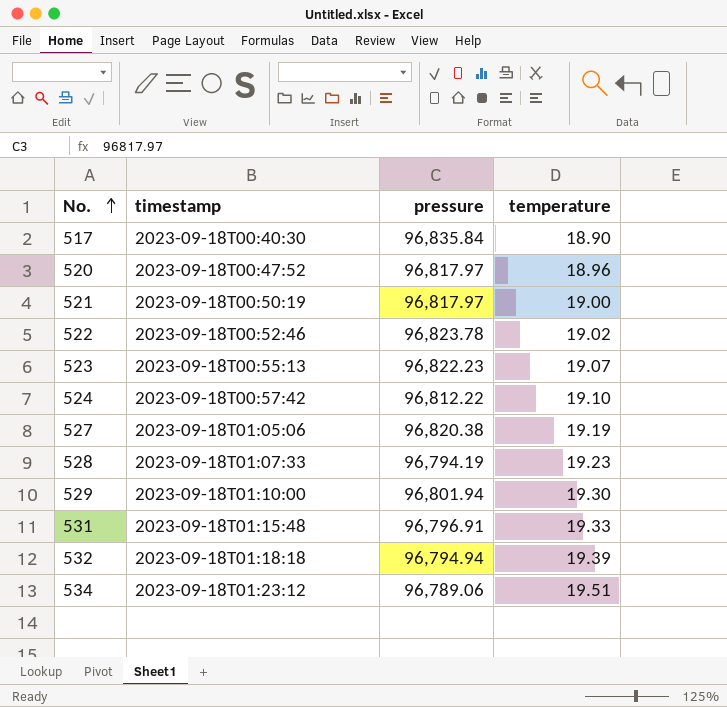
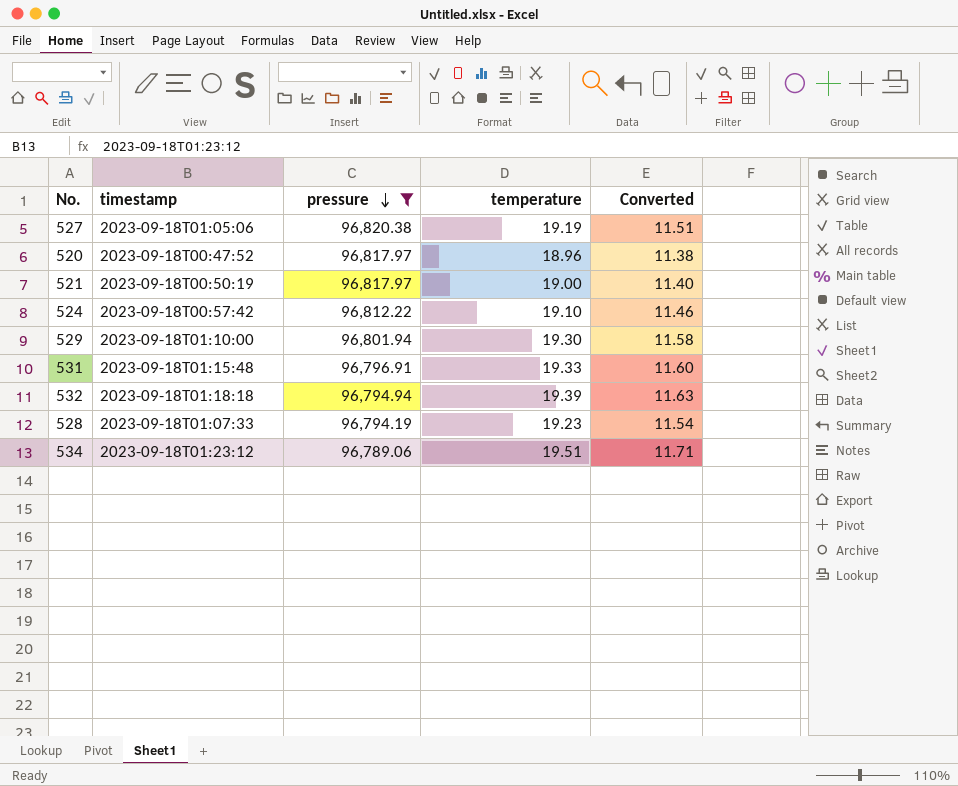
filter: none -> pressure <= 96,820.38
row order: No. ascending -> pressure descending
column Converted | formula: none -> [temperature] * 0.6

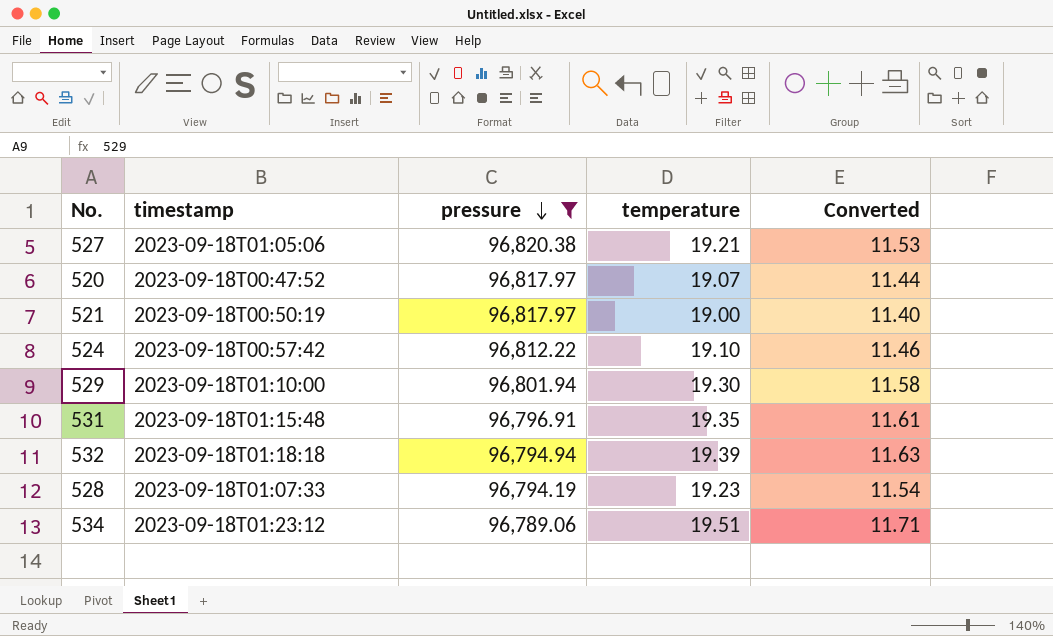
527 | temperature: 19.19 -> 19.21
527 | Converted: 11.51 -> 11.53
520 | temperature: 18.96 -> 19.07
520 | Converted: 11.38 -> 11.44
531 | temperature: 19.33 -> 19.35
531 | Converted: 11.60 -> 11.61

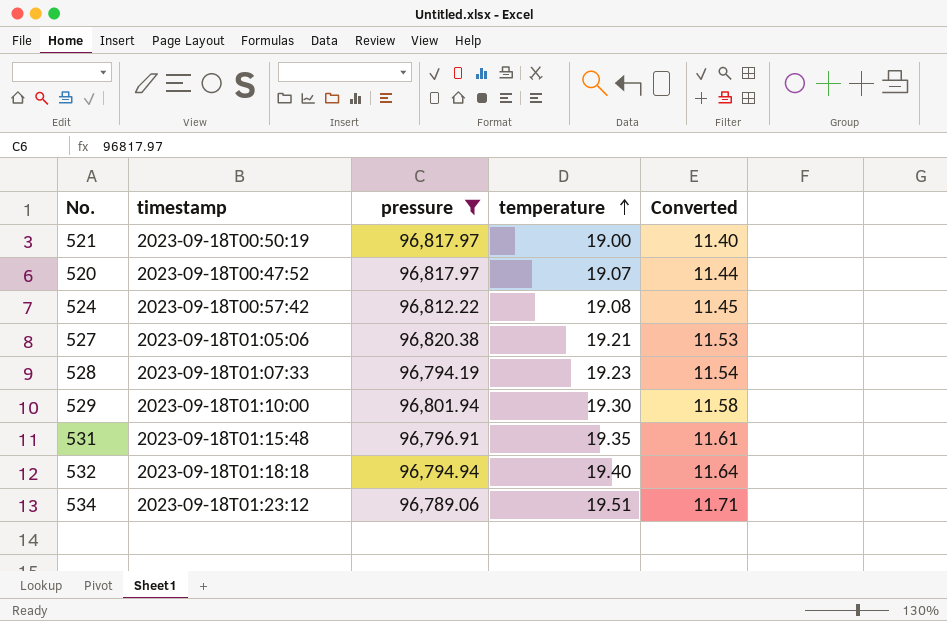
row order: pressure descending -> temperature ascending
524 | temperature: 19.10 -> 19.08
524 | Converted: 11.46 -> 11.45
532 | temperature: 19.39 -> 19.40
532 | Converted: 11.63 -> 11.64

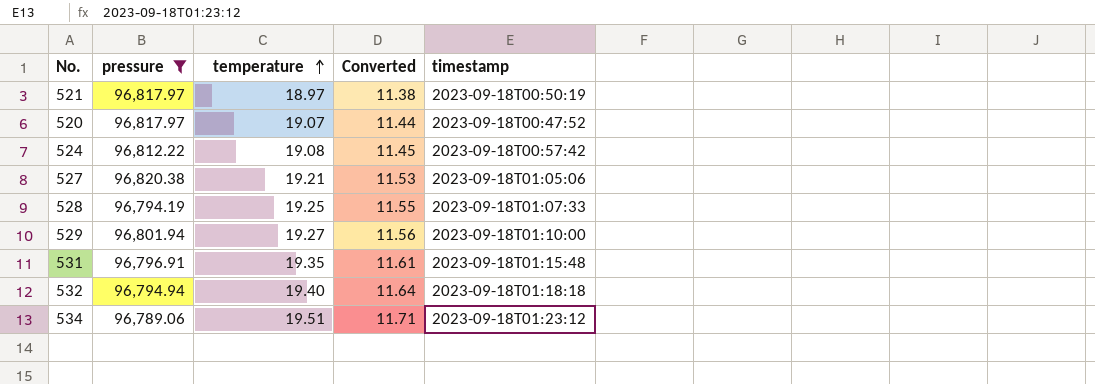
column timestamp | position: 2 -> 5
521 | temperature: 19.00 -> 18.97
521 | Converted: 11.40 -> 11.38
528 | temperature: 19.23 -> 19.25
528 | Converted: 11.54 -> 11.55
529 | temperature: 19.30 -> 19.27
529 | Converted: 11.58 -> 11.56

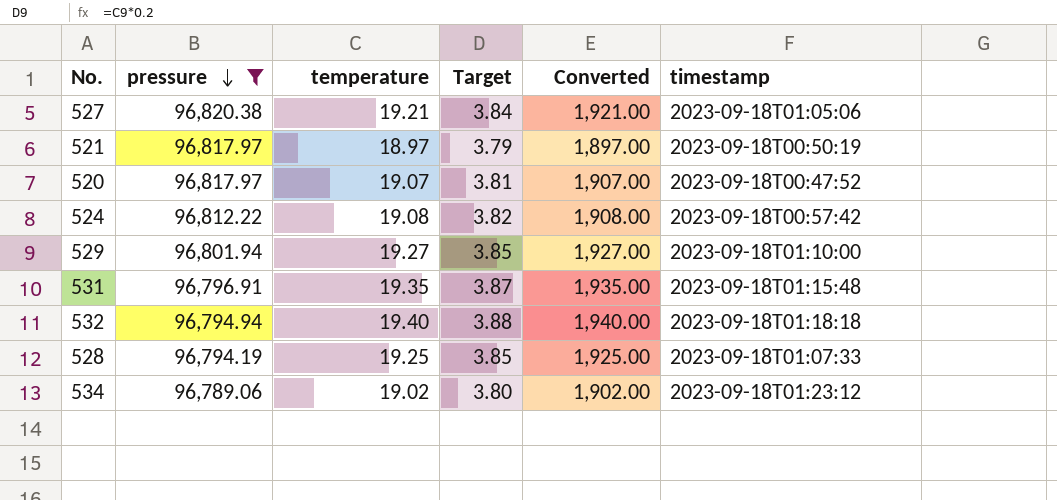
row order: temperature ascending -> pressure descending
column Target | formula: none -> [temperature] * 0.2
column Converted | formula: [temperature] * 0.6 -> [temperature] * 100
534 | temperature: 19.51 -> 19.02

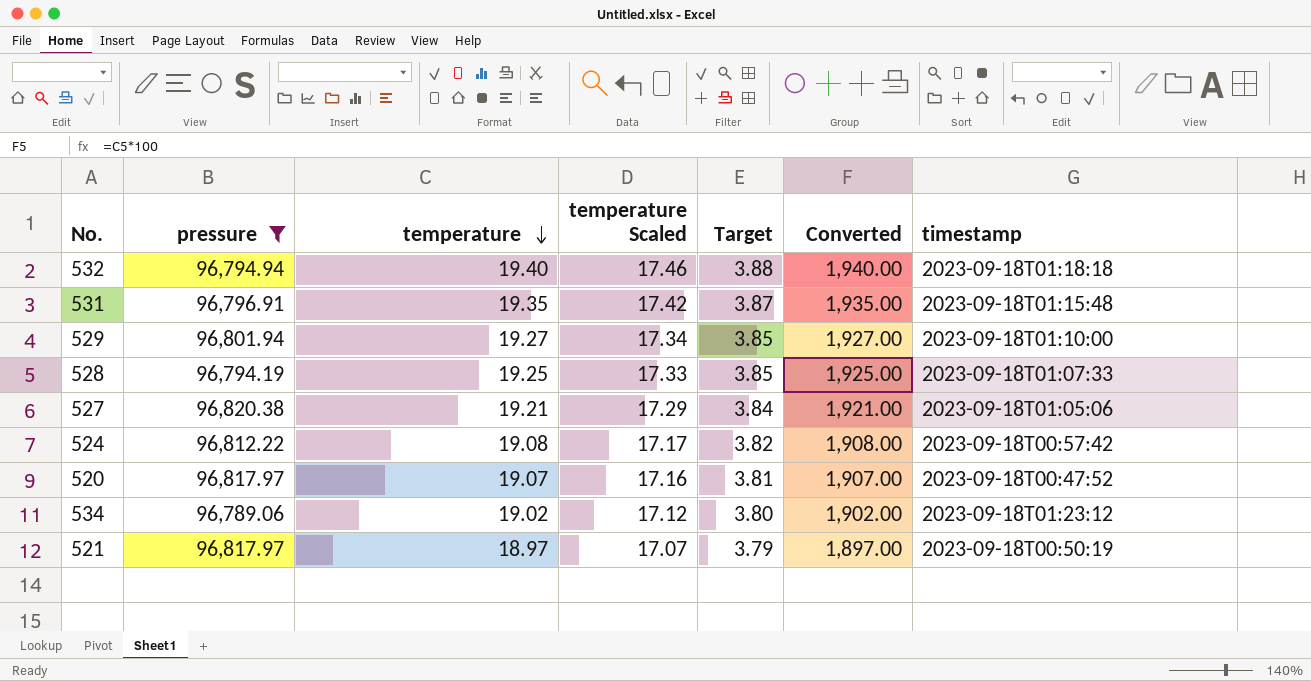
row order: pressure descending -> temperature descending
column temperature Scaled | formula: none -> [temperature] * 0.9

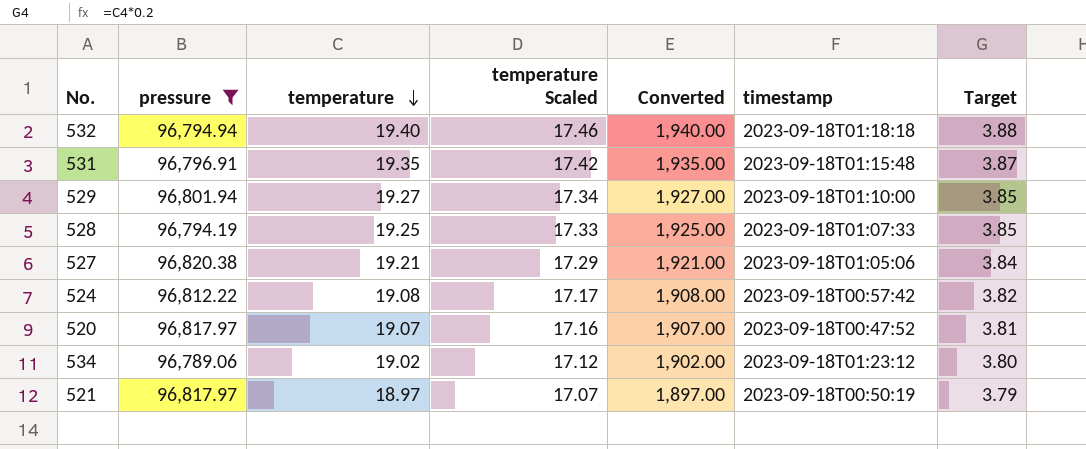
column Target | position: 5 -> 7

